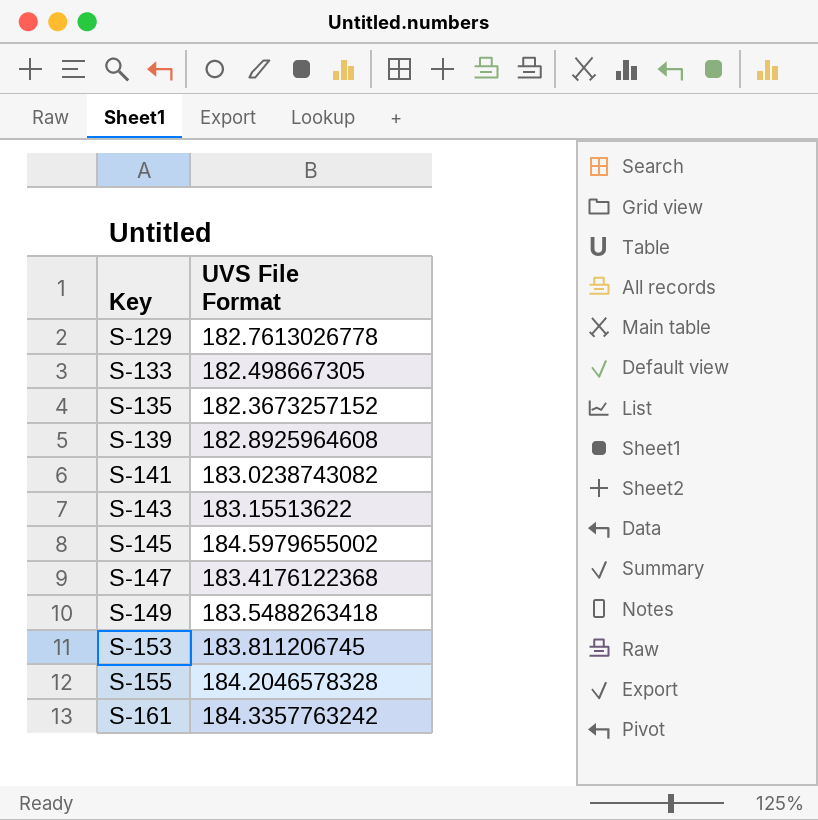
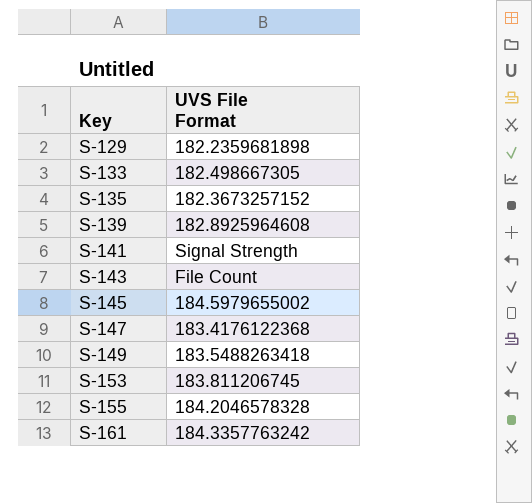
S-129 | UVS File Format: 182.7613026778 -> 182.2359681898
S-141 | UVS File Format: 183.0238743082 -> Signal Strength
S-143 | UVS File Format: 183.15513622 -> File Count

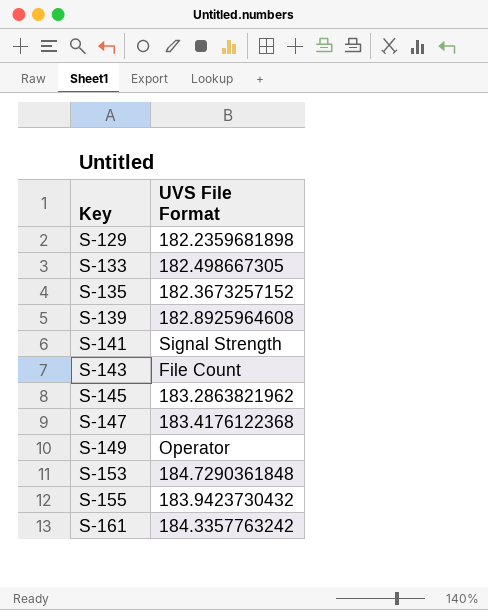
S-145 | UVS File Format: 184.5979655002 -> 183.2863821962
S-149 | UVS File Format: 183.5488263418 -> Operator
S-153 | UVS File Format: 183.811206745 -> 184.7290361848
S-155 | UVS File Format: 184.2046578328 -> 183.9423730432

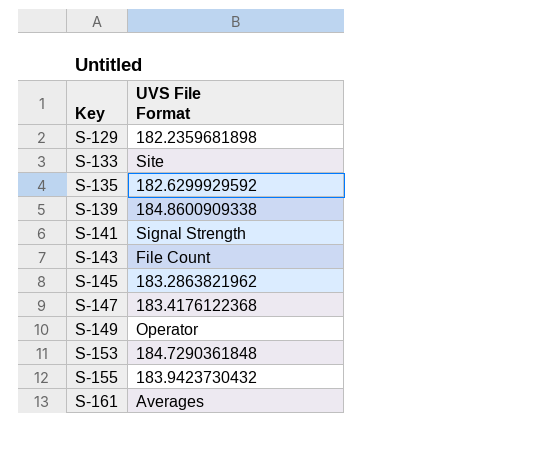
S-133 | UVS File Format: 182.498667305 -> Site
S-135 | UVS File Format: 182.3673257152 -> 182.6299929592
S-139 | UVS File Format: 182.8925964608 -> 184.8600909338
S-161 | UVS File Format: 184.3357763242 -> Averages

